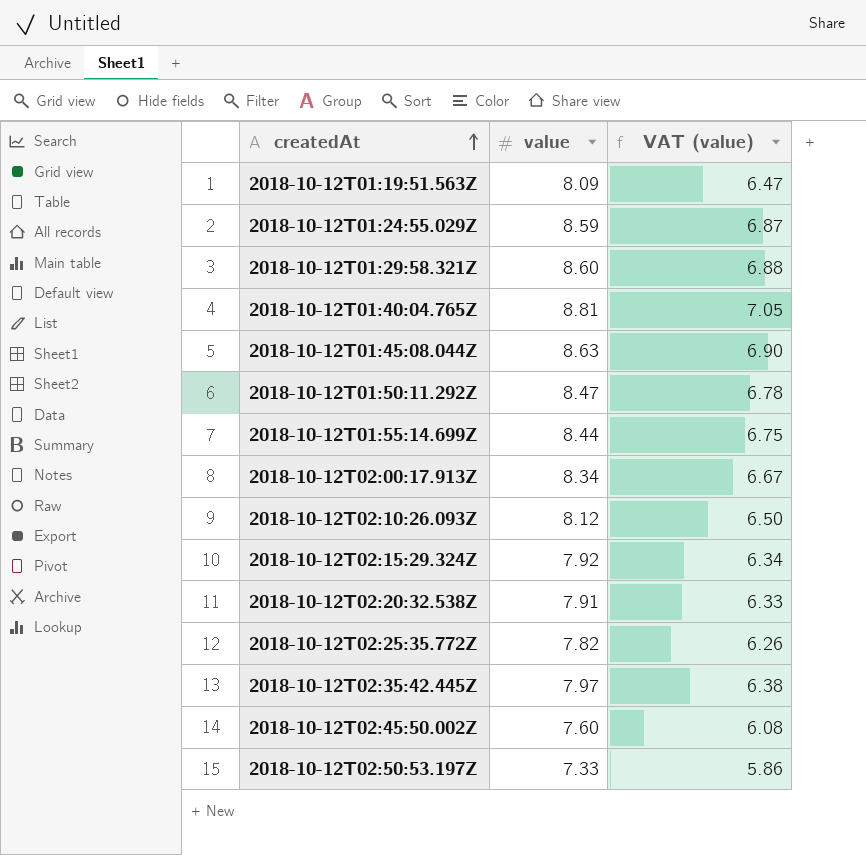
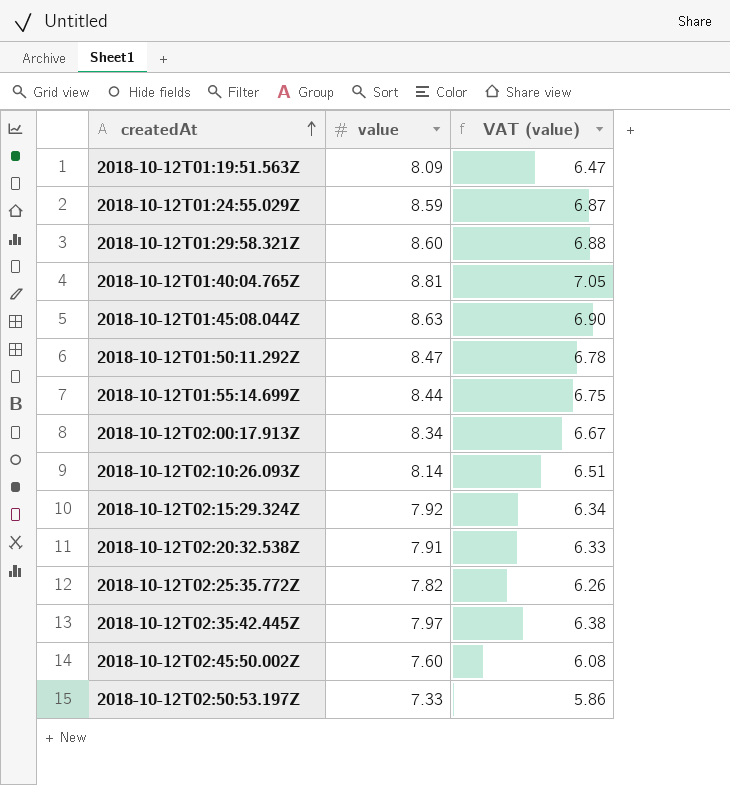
2018-10-12T02:10:26.093Z | value: 8.12 -> 8.14
2018-10-12T02:10:26.093Z | VAT (value): 6.50 -> 6.51

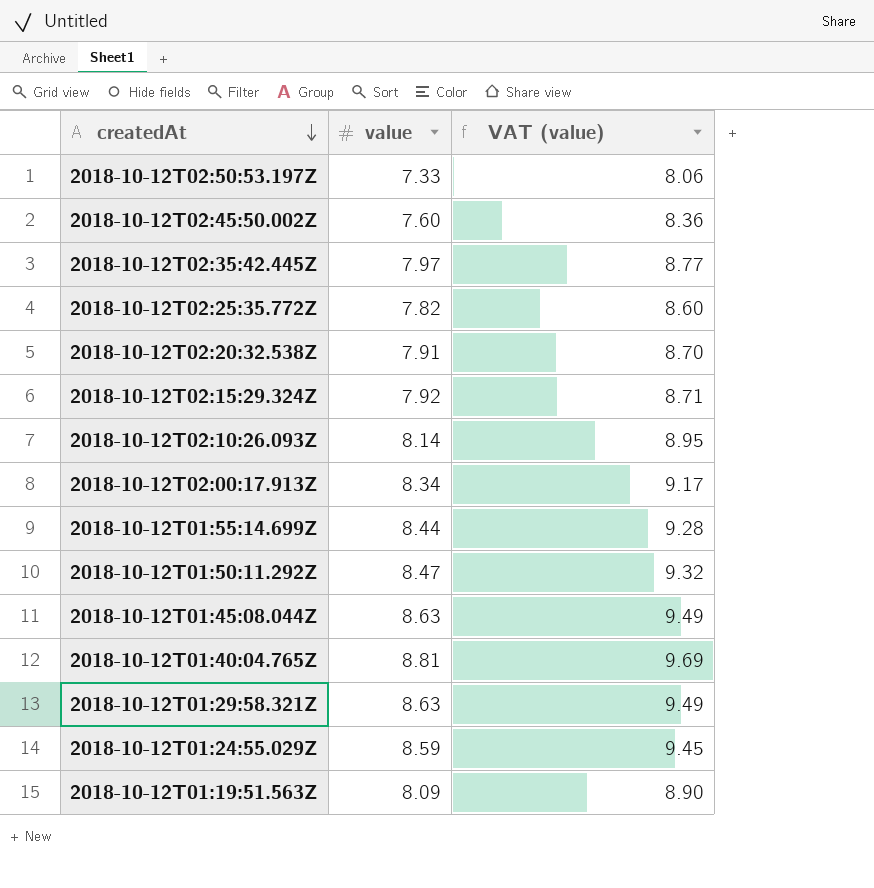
row order: createdAt ascending -> createdAt descending
column VAT (value) | formula: [value] * 0.8 -> [value] * 1.1
2018-10-12T01:29:58.321Z | value: 8.60 -> 8.63

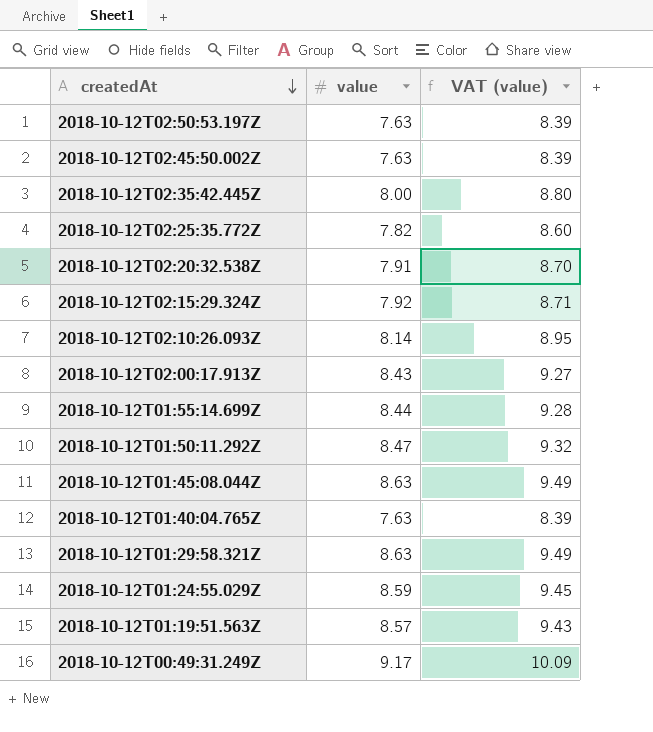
2018-10-12T02:50:53.197Z | value: 7.33 -> 7.63
2018-10-12T02:50:53.197Z | VAT (value): 8.06 -> 8.39
2018-10-12T02:45:50.002Z | value: 7.60 -> 7.63
2018-10-12T02:45:50.002Z | VAT (value): 8.36 -> 8.39
2018-10-12T02:35:42.445Z | value: 7.97 -> 8.00
2018-10-12T02:35:42.445Z | VAT (value): 8.77 -> 8.80
2018-10-12T02:00:17.913Z | value: 8.34 -> 8.43
2018-10-12T02:00:17.913Z | VAT (value): 9.17 -> 9.27
2018-10-12T01:40:04.765Z | value: 8.81 -> 7.63
2018-10-12T01:40:04.765Z | VAT (value): 9.69 -> 8.39
2018-10-12T01:19:51.563Z | value: 8.09 -> 8.57
2018-10-12T01:19:51.563Z | VAT (value): 8.90 -> 9.43
row 2018-10-12T00:49:31.249Z: none -> 9.17 | 10.09

